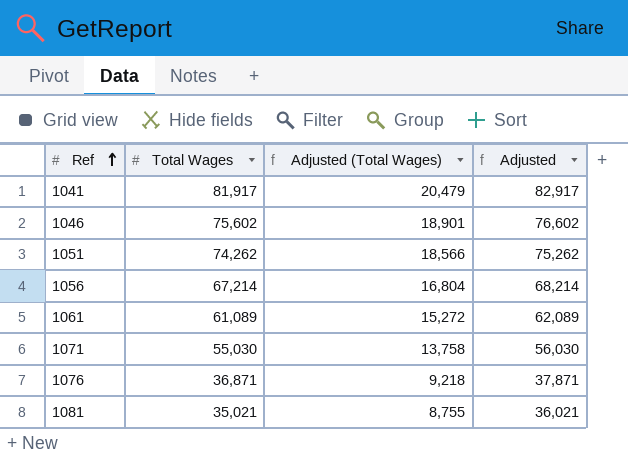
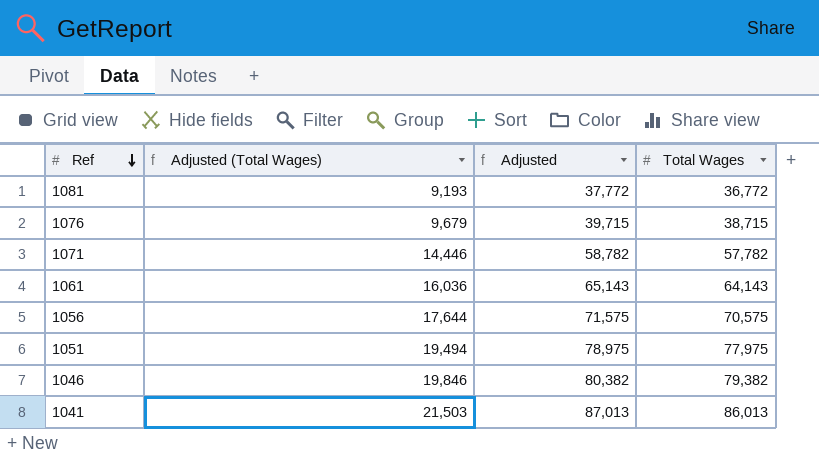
row order: Ref ascending -> Ref descending
column Total Wages | position: 2 -> 4
1081 | Adjusted (Total Wages): 8,755 -> 9,193
1081 | Adjusted: 36,021 -> 37,772
1081 | Total Wages: 35,021 -> 36,772
1076 | Adjusted (Total Wages): 9,218 -> 9,679
1076 | Adjusted: 37,871 -> 39,715
1076 | Total Wages: 36,871 -> 38,715
1071 | Adjusted (Total Wages): 13,758 -> 14,446
1071 | Adjusted: 56,030 -> 58,782
1071 | Total Wages: 55,030 -> 57,782
1061 | Adjusted (Total Wages): 15,272 -> 16,036
1061 | Adjusted: 62,089 -> 65,143
1061 | Total Wages: 61,089 -> 64,143
1056 | Adjusted (Total Wages): 16,804 -> 17,644
1056 | Adjusted: 68,214 -> 71,575
1056 | Total Wages: 67,214 -> 70,575
1051 | Adjusted (Total Wages): 18,566 -> 19,494
1051 | Adjusted: 75,262 -> 78,975
1051 | Total Wages: 74,262 -> 77,975
1046 | Adjusted (Total Wages): 18,901 -> 19,846
1046 | Adjusted: 76,602 -> 80,382
1046 | Total Wages: 75,602 -> 79,382
1041 | Adjusted (Total Wages): 20,479 -> 21,503
1041 | Adjusted: 82,917 -> 87,013
1041 | Total Wages: 81,917 -> 86,013

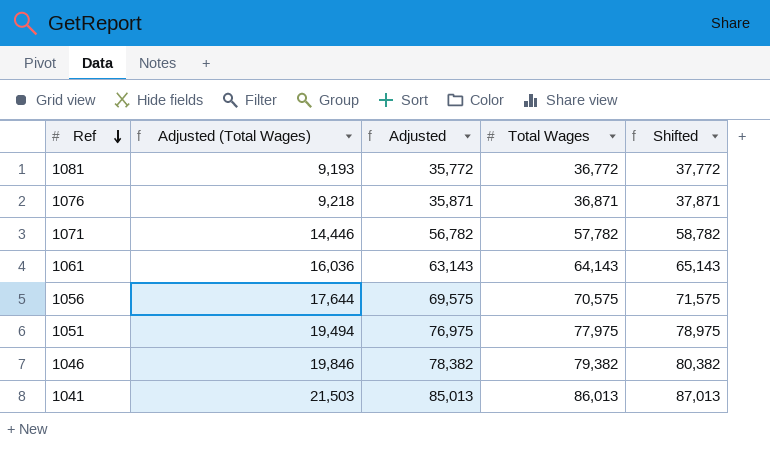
column Adjusted | formula: [Total Wages] + 1000 -> [Total Wages] - 1000
column Shifted | formula: none -> [Total Wages] + 1000
1076 | Adjusted (Total Wages): 9,679 -> 9,218
1076 | Total Wages: 38,715 -> 36,871

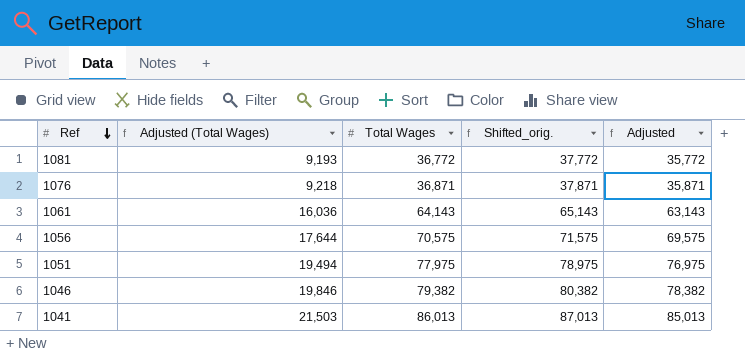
column name: Shifted -> Shifted_orig.
column Adjusted | position: 3 -> 5
row 1071: 14,446 | 56,782 | 57,782 | 58,782 -> none

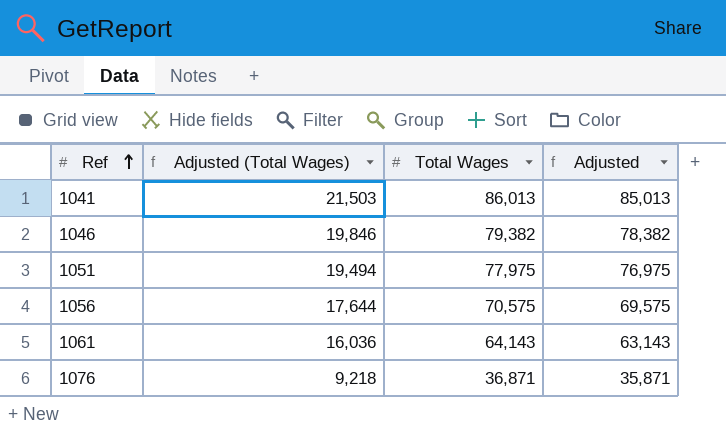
row order: Ref descending -> Ref ascending
column Shifted_orig. | formula: [Total Wages] + 1000 -> none
row 1081: 9,193 | 36,772 | 37,772 | 35,772 -> none

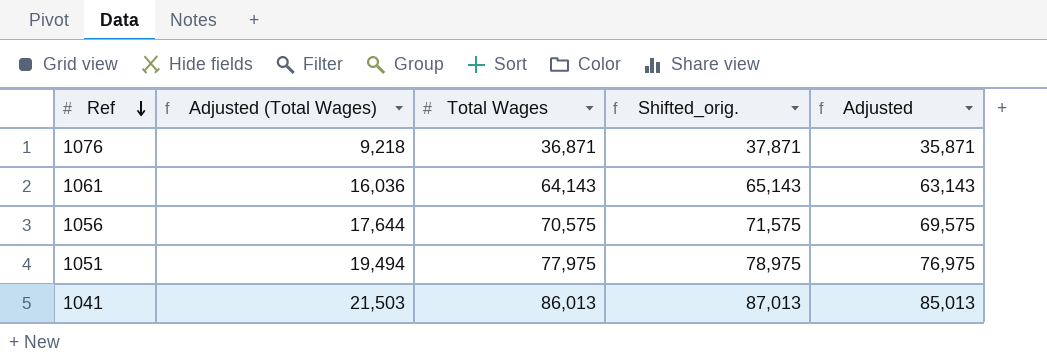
row order: Ref ascending -> Ref descending
column Shifted_orig. | formula: none -> [Total Wages] + 1000
row 1046: 19,846 | 79,382 | 78,382 -> none

